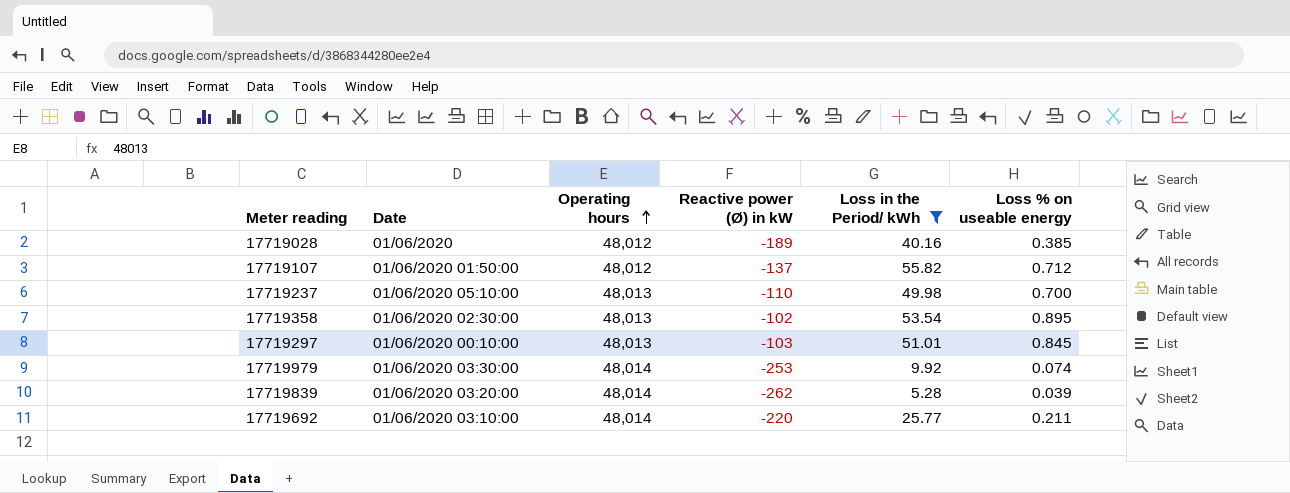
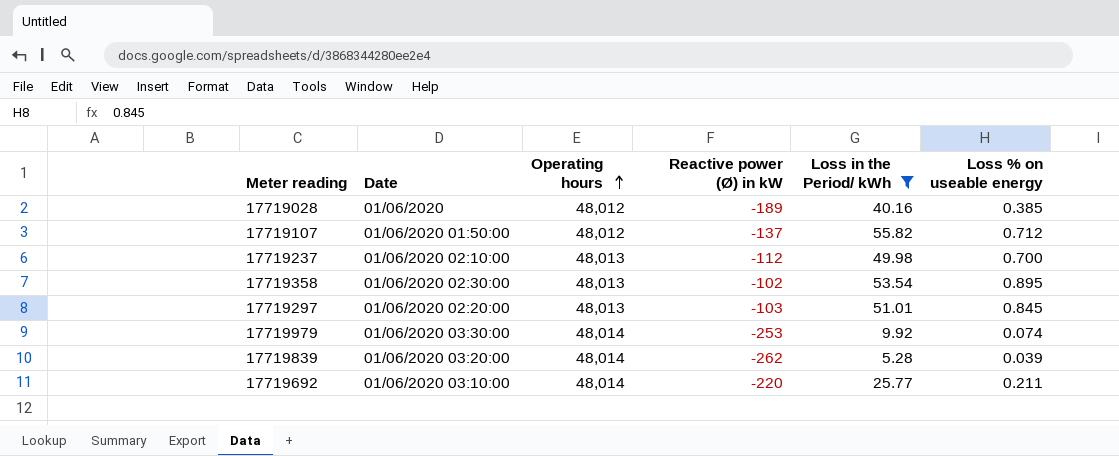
17719237 | Date: 01/06/2020 05:10:00 -> 01/06/2020 02:10:00
17719237 | Reactive power (Ø) in kW: -110 -> -112
17719297 | Date: 01/06/2020 00:10:00 -> 01/06/2020 02:20:00

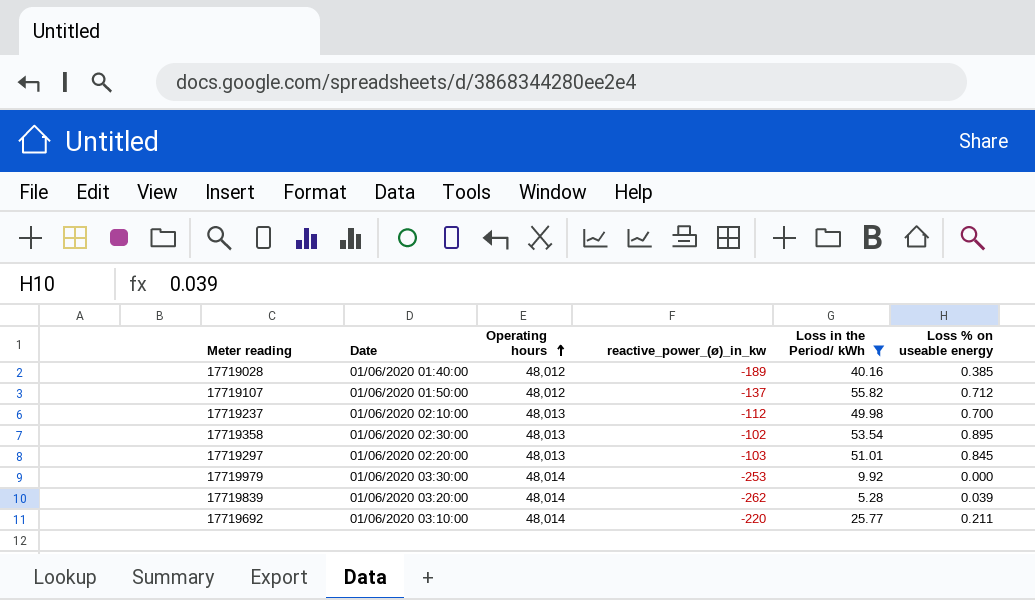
column name: Reactive power (Ø) in kW -> reactive_power_(ø)_in_kw
17719028 | Date: 01/06/2020 -> 01/06/2020 01:40:00
17719979 | Loss % on useable energy: 0.074 -> 0.000

